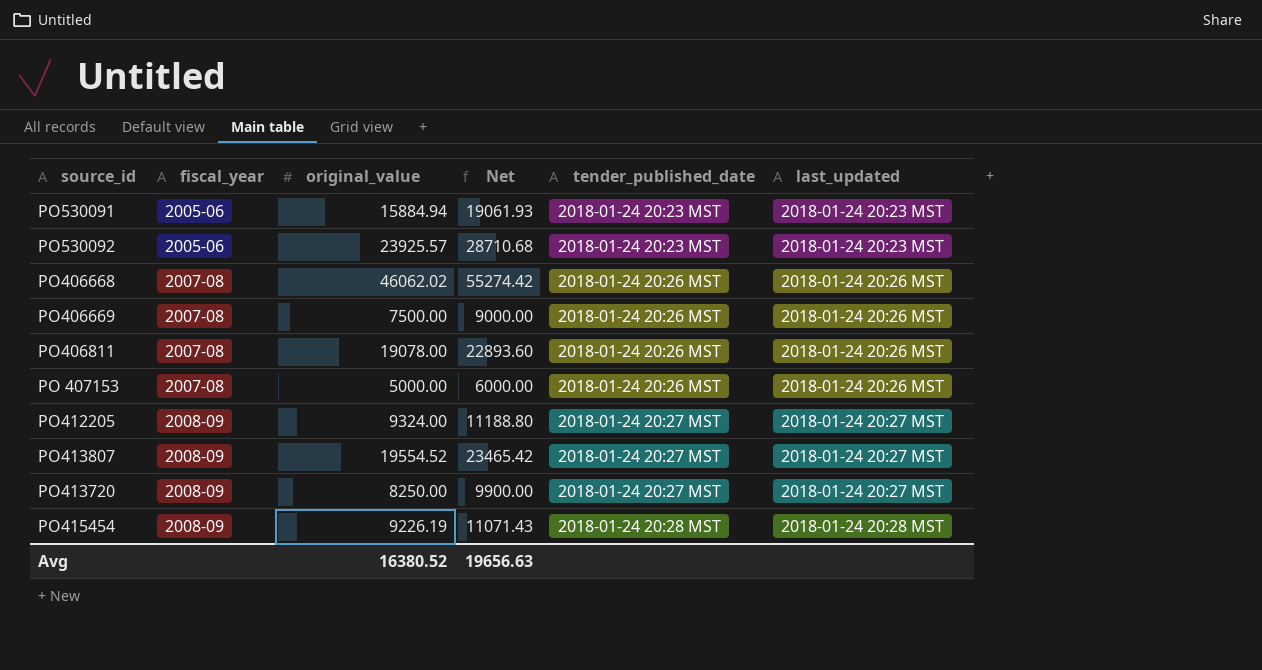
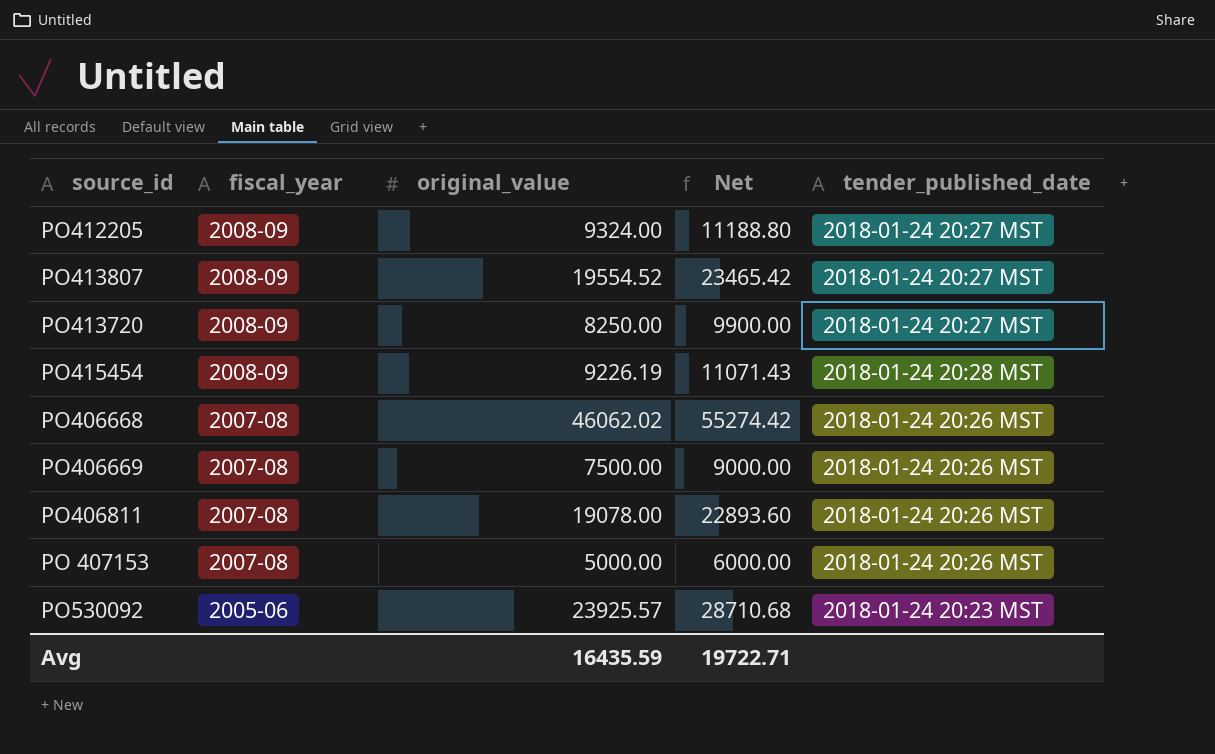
row order: fiscal_year ascending -> fiscal_year descending
column last_updated | position: 6 -> none
row PO530091: 2005-06 | 15884.94 | 19061.93 | 2018-01-24 20:23 MST | 2018-01-24 20:23 MST -> none
Avg | original_value: 16380.52 -> 16435.59
Avg | Net: 19656.63 -> 19722.71

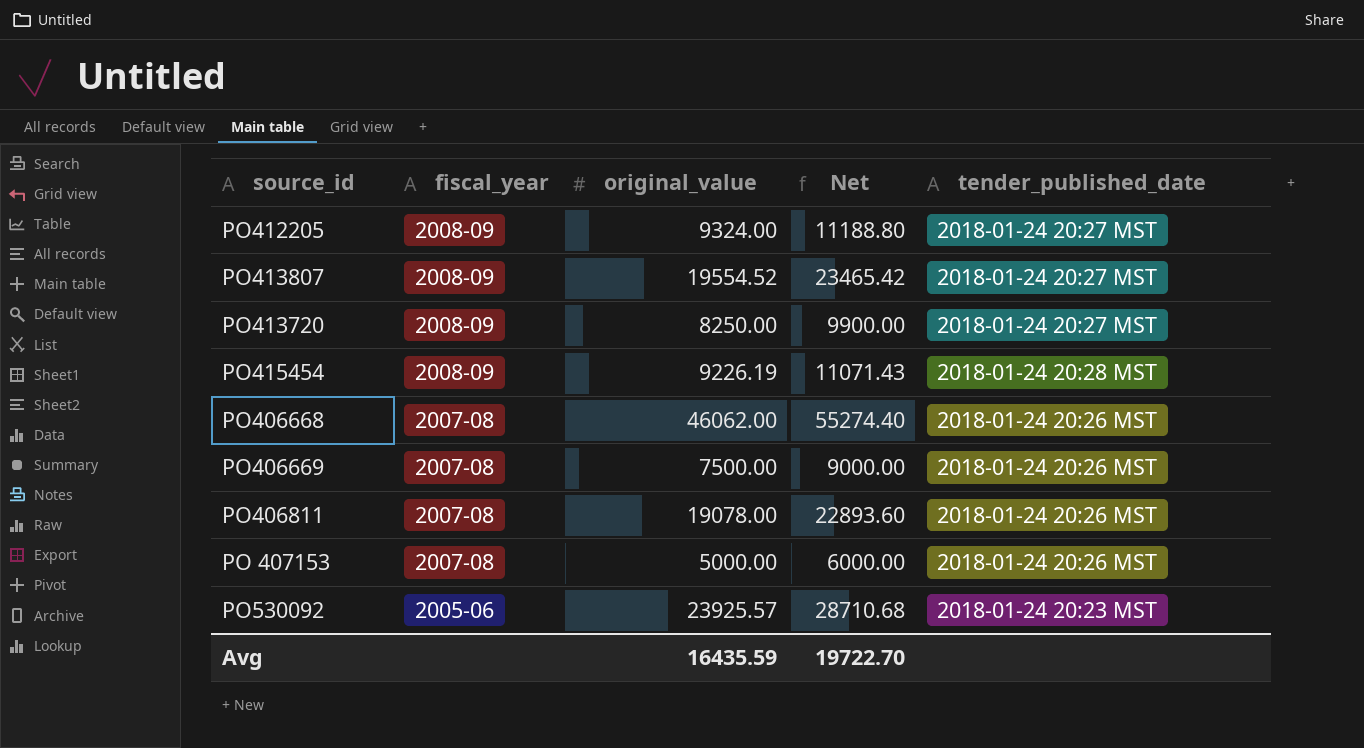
PO406668 | original_value: 46062.02 -> 46062.00
PO406668 | Net: 55274.42 -> 55274.40
Avg | Net: 19722.71 -> 19722.70

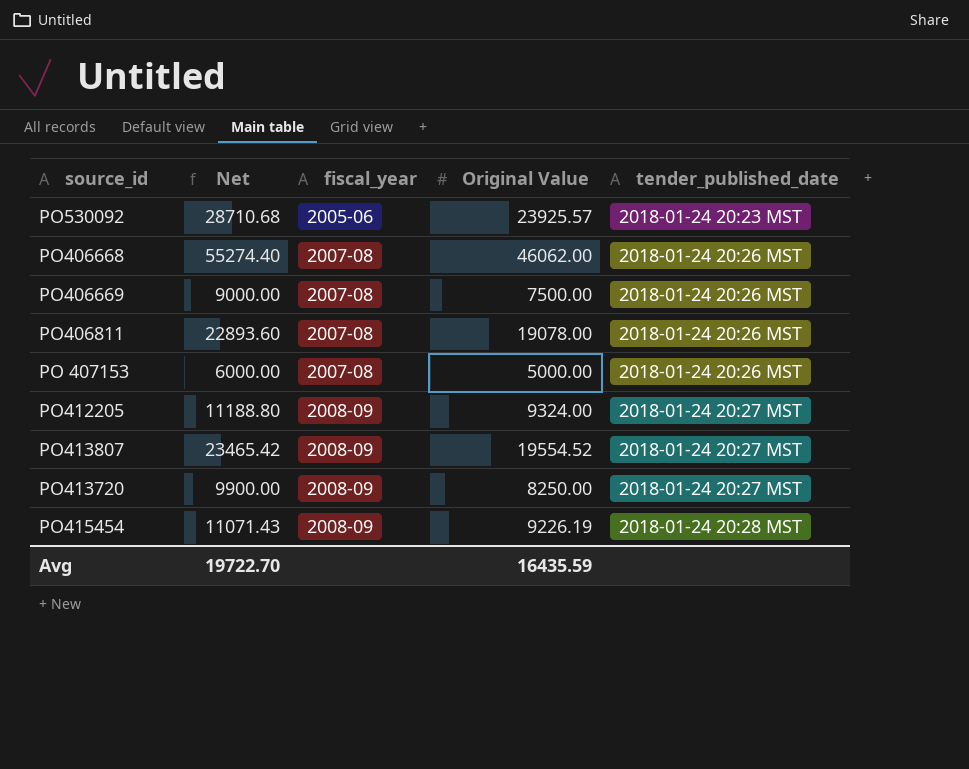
row order: fiscal_year descending -> fiscal_year ascending
column Net | position: 4 -> 2
column name: original_value -> Original Value

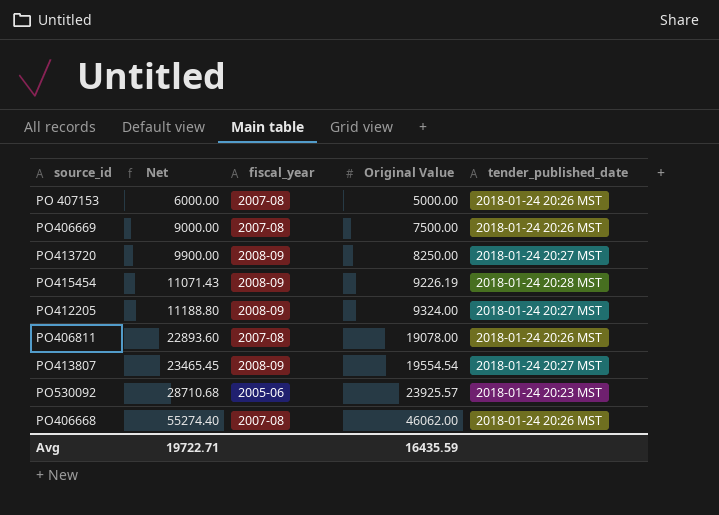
row order: fiscal_year ascending -> Net ascending
PO413807 | Net: 23465.42 -> 23465.45
PO413807 | Original Value: 19554.52 -> 19554.54
Avg | Net: 19722.70 -> 19722.71

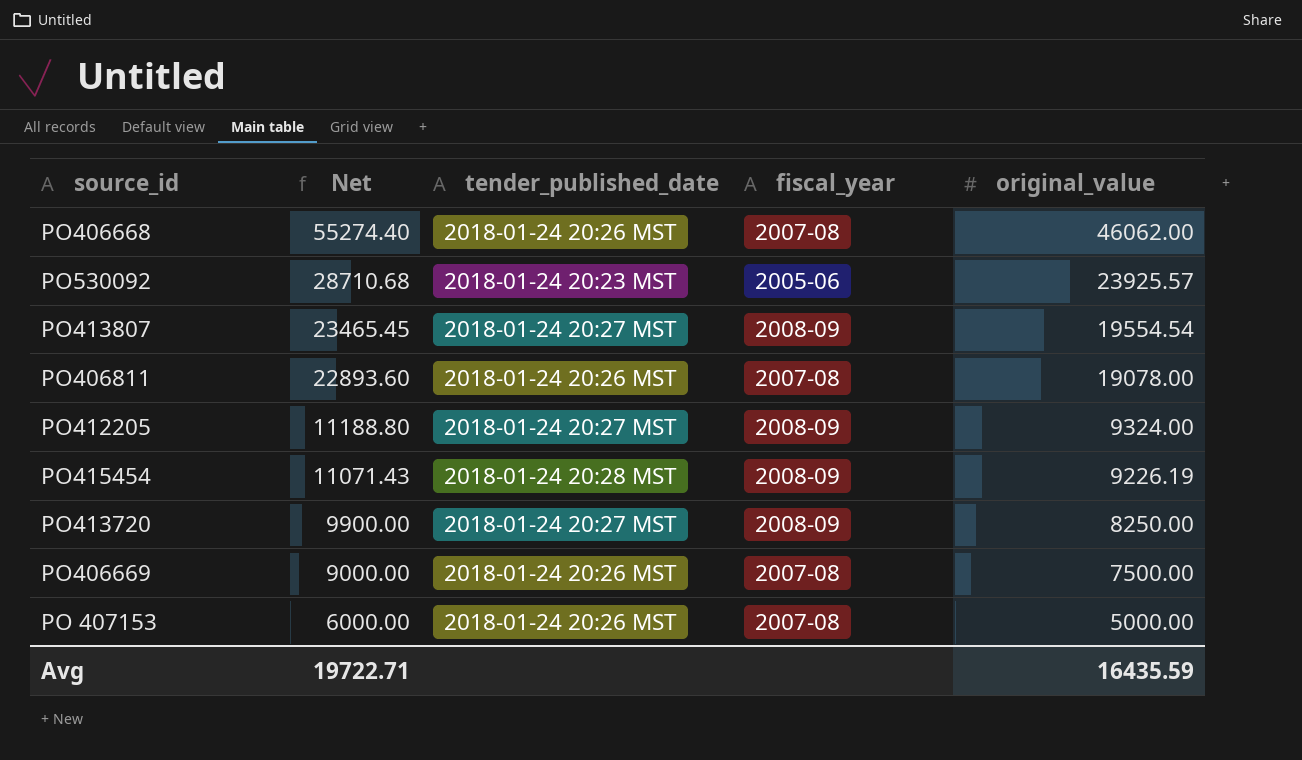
row order: Net ascending -> Net descending
column tender_published_date | position: 5 -> 3
column name: Original Value -> original_value

